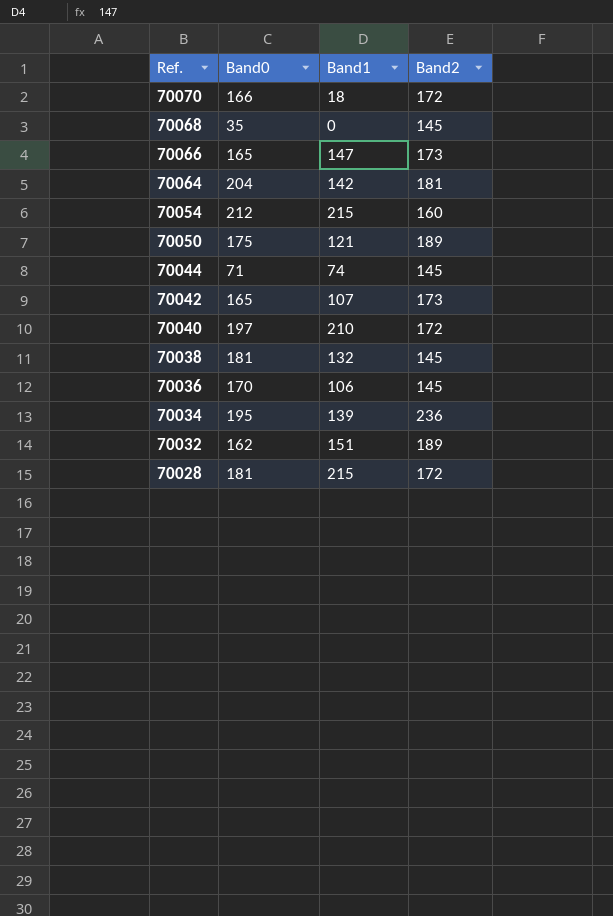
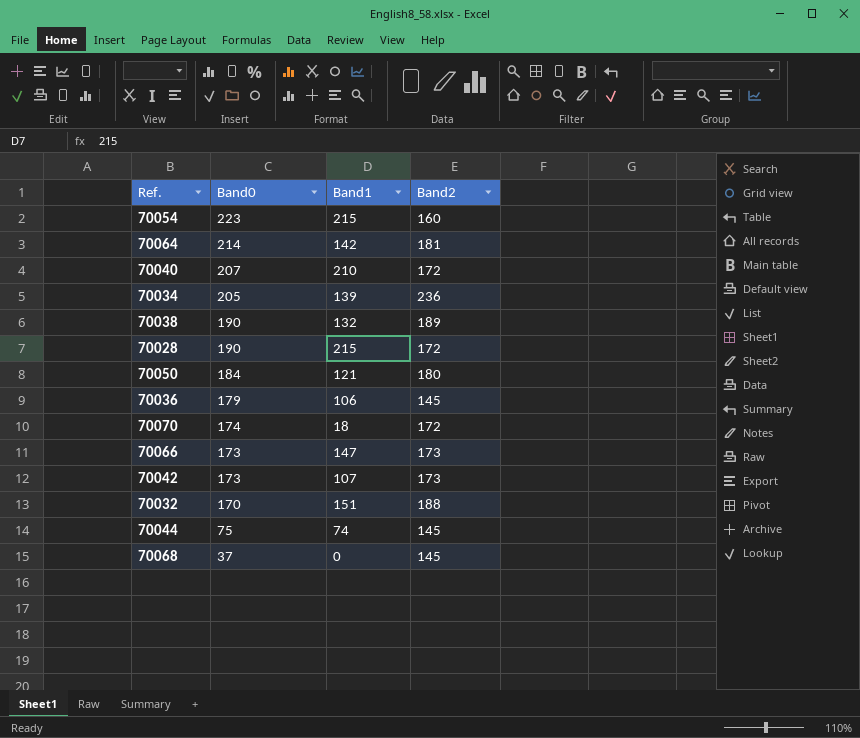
row order: Ref. descending -> Band0 descending
70054 | Band0: 212 -> 223
70064 | Band0: 204 -> 214
70040 | Band0: 197 -> 207
70034 | Band0: 195 -> 205
70038 | Band0: 181 -> 190
70038 | Band2: 145 -> 189
70028 | Band0: 181 -> 190
70050 | Band0: 175 -> 184
70050 | Band2: 189 -> 180
70036 | Band0: 170 -> 179
70070 | Band0: 166 -> 174
70066 | Band0: 165 -> 173
70042 | Band0: 165 -> 173
70032 | Band0: 162 -> 170
70032 | Band2: 189 -> 188
70044 | Band0: 71 -> 75
70068 | Band0: 35 -> 37

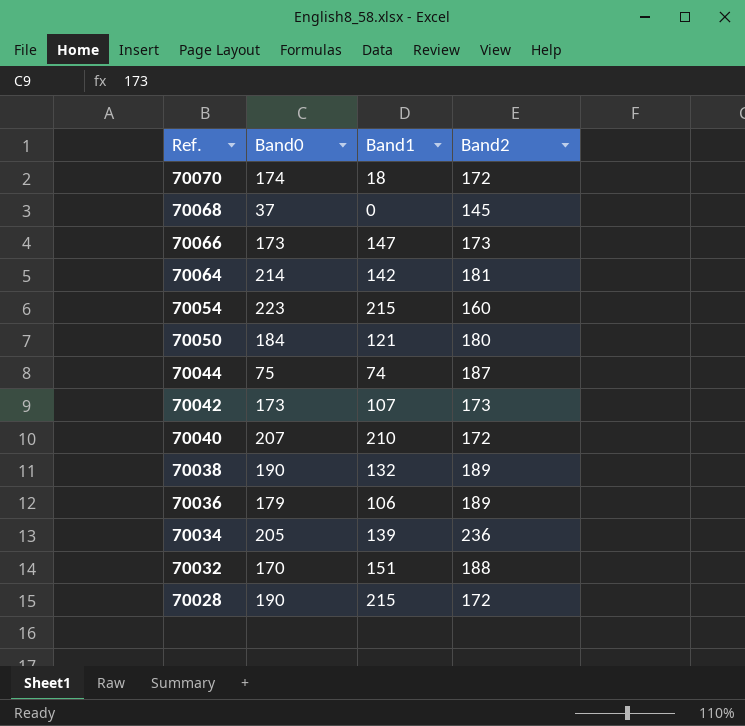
row order: Band0 descending -> Ref. descending
70044 | Band2: 145 -> 187
70036 | Band2: 145 -> 189

